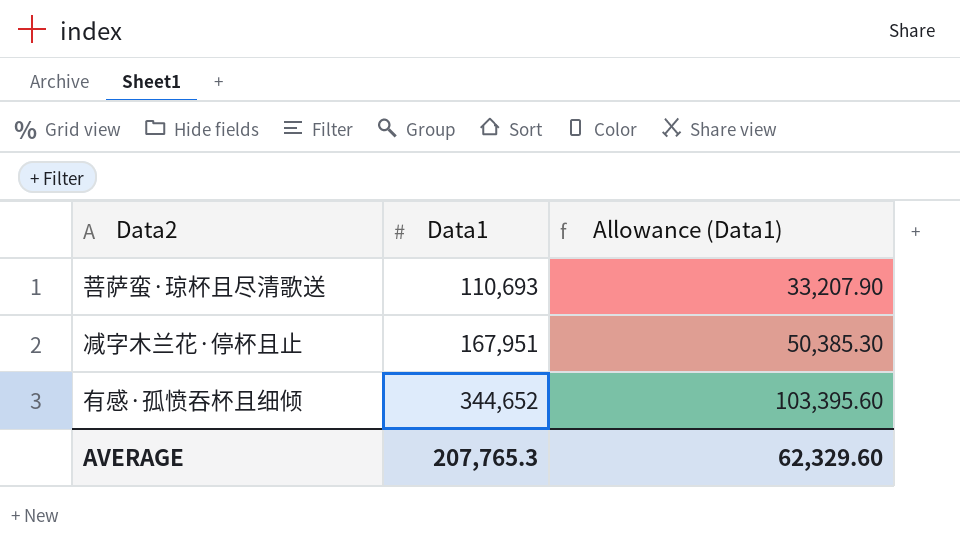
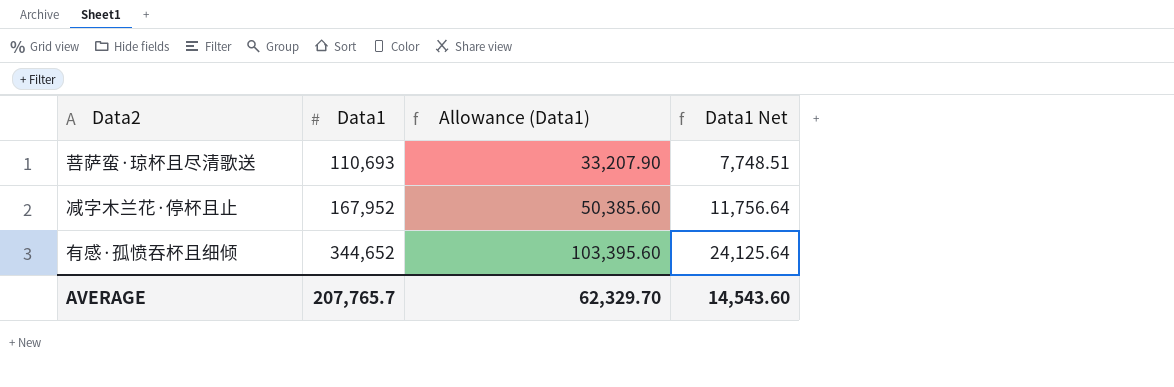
column Data1 Net | formula: none -> [Data1] * 0.07
减字木兰花·停杯且止 | Data1: 167,951 -> 167,952
减字木兰花·停杯且止 | Allowance (Data1): 50,385.30 -> 50,385.60
AVERAGE | Data1: 207,765.3 -> 207,765.7
AVERAGE | Allowance (Data1): 62,329.60 -> 62,329.70

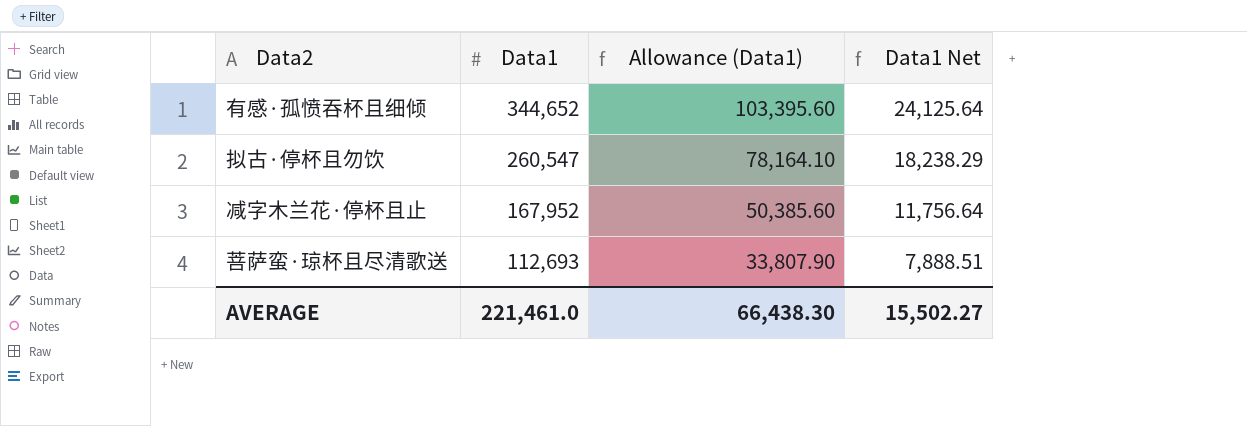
row order: Data1 ascending -> Data1 descending
row 拟古·停杯且勿饮: none -> 260,547 | 78,164.10 | 18,238.29
菩萨蛮·琼杯且尽清歌送 | Data1: 110,693 -> 112,693
菩萨蛮·琼杯且尽清歌送 | Allowance (Data1): 33,207.90 -> 33,807.90
菩萨蛮·琼杯且尽清歌送 | Data1 Net: 7,748.51 -> 7,888.51
AVERAGE | Data1: 207,765.7 -> 221,461.0
AVERAGE | Allowance (Data1): 62,329.70 -> 66,438.30
AVERAGE | Data1 Net: 14,543.60 -> 15,502.27

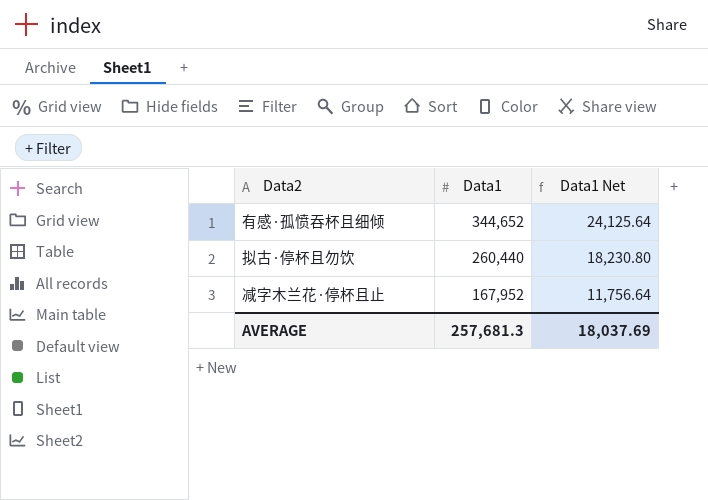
column Allowance (Data1) | formula: [Data1] * 0.3 -> none
row 菩萨蛮·琼杯且尽清歌送: 112,693 | 33,807.90 | 7,888.51 -> none
拟古·停杯且勿饮 | Data1: 260,547 -> 260,440
拟古·停杯且勿饮 | Data1 Net: 18,238.29 -> 18,230.80
AVERAGE | Data1: 221,461.0 -> 257,681.3
AVERAGE | Data1 Net: 15,502.27 -> 18,037.69

